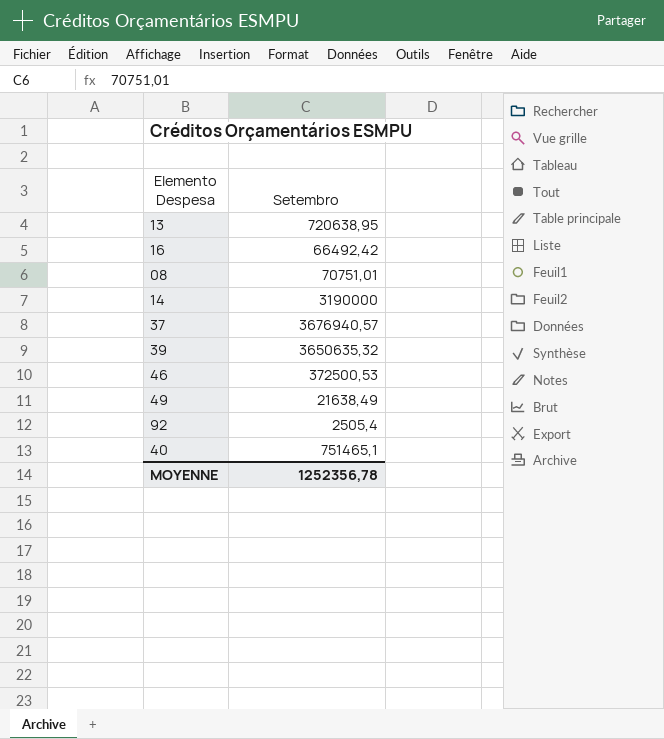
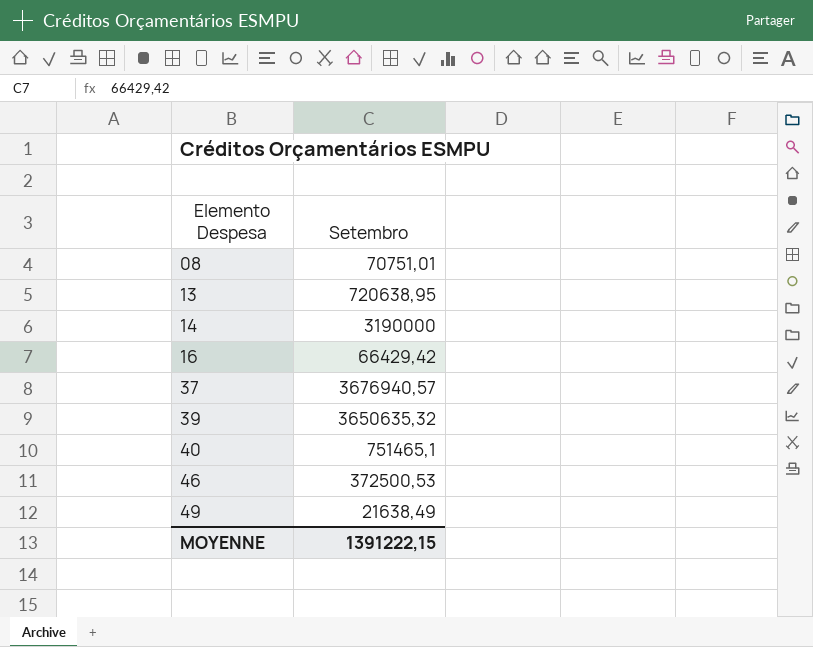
row order: none -> Elemento Despesa ascending
row 92: 2505,4 -> none
16 | Setembro: 66492,42 -> 66429,42
MOYENNE | Setembro: 1252356,78 -> 1391222,15

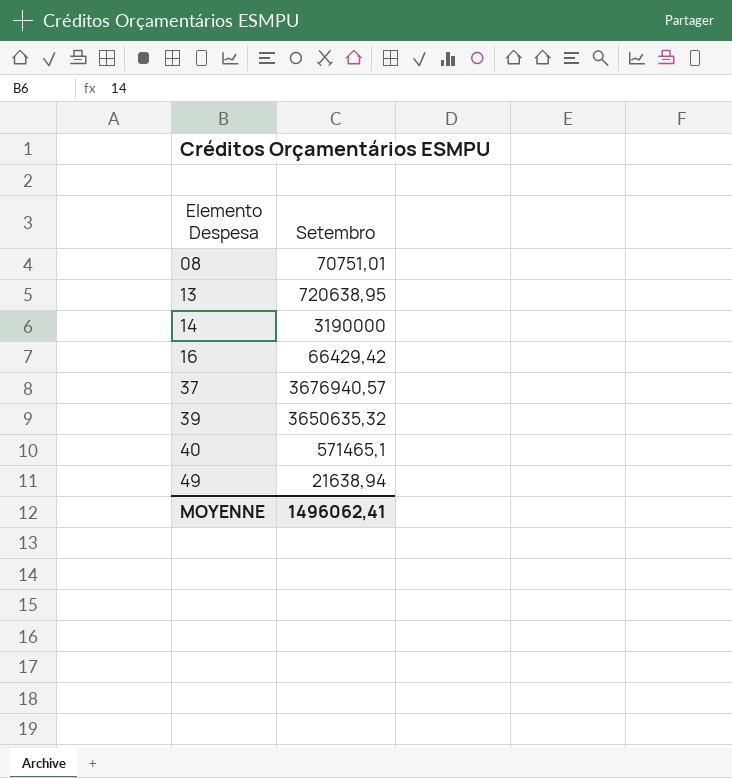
row 46: 372500,53 -> none
40 | Setembro: 751465,1 -> 571465,1
49 | Setembro: 21638,49 -> 21638,94
MOYENNE | Setembro: 1391222,15 -> 1496062,41

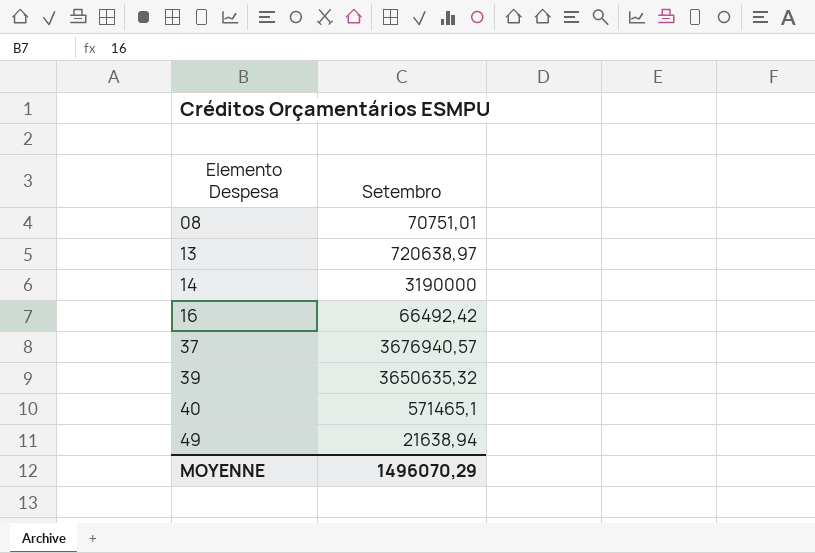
13 | Setembro: 720638,95 -> 720638,97
16 | Setembro: 66429,42 -> 66492,42
MOYENNE | Setembro: 1496062,41 -> 1496070,29

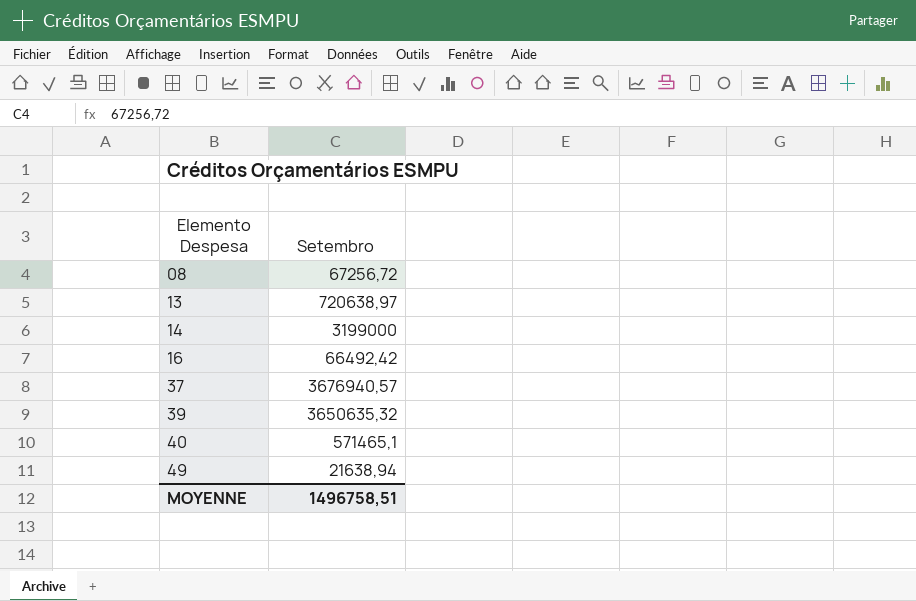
08 | Setembro: 70751,01 -> 67256,72
14 | Setembro: 3190000 -> 3199000
MOYENNE | Setembro: 1496070,29 -> 1496758,51

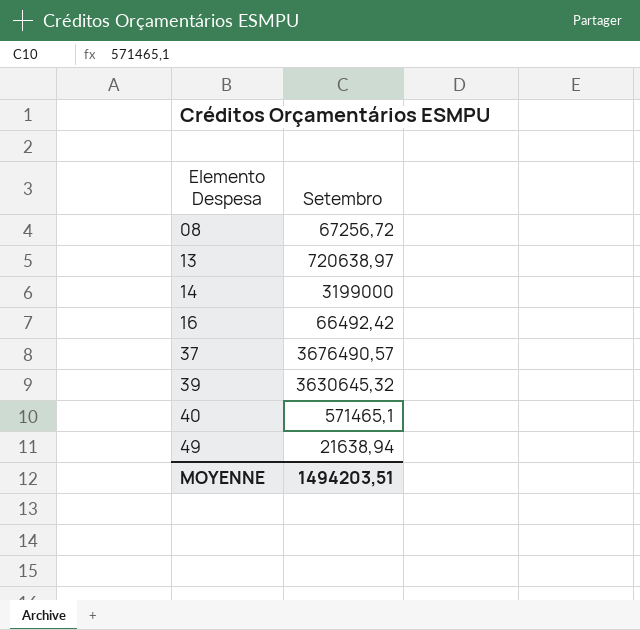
37 | Setembro: 3676940,57 -> 3676490,57
39 | Setembro: 3650635,32 -> 3630645,32
MOYENNE | Setembro: 1496758,51 -> 1494203,51

